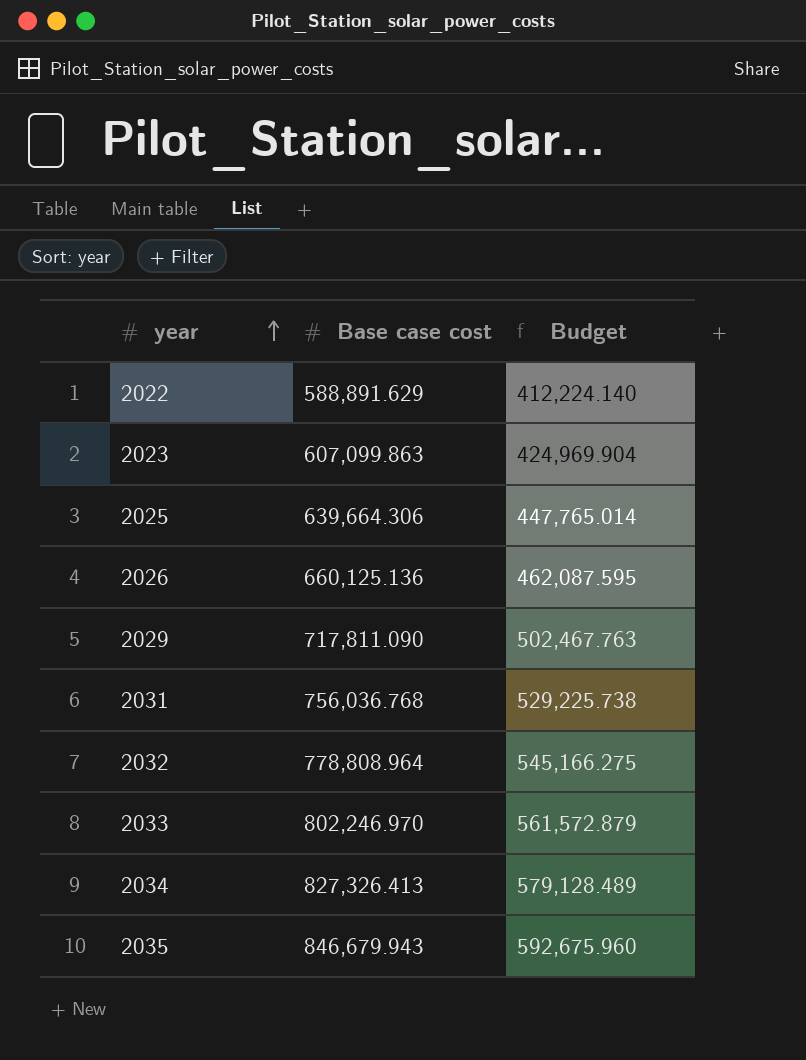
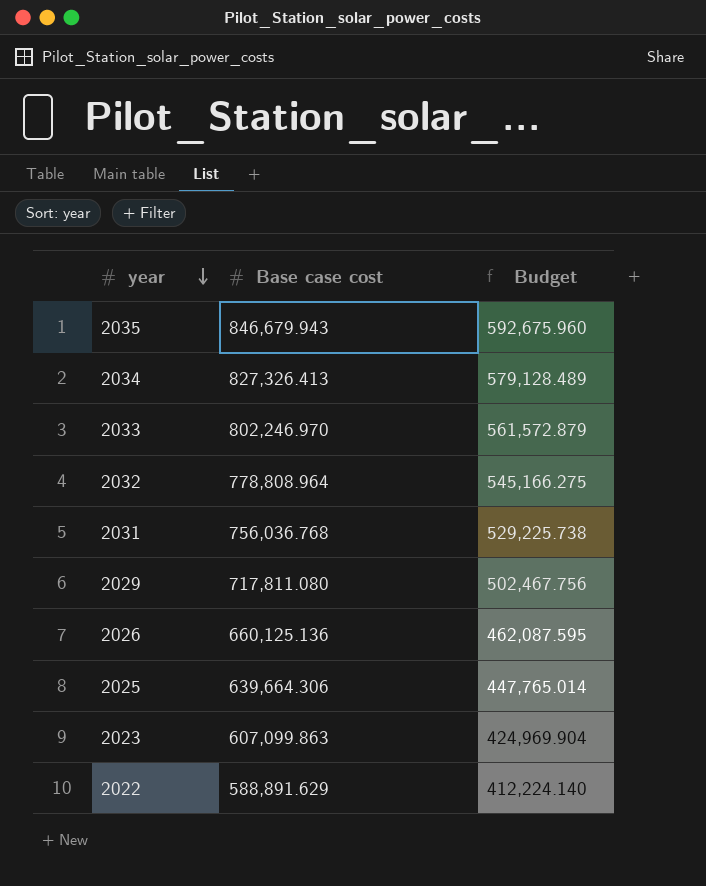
row order: year ascending -> year descending
2029 | Base case cost: 717,811.090 -> 717,811.080
2029 | Budget: 502,467.763 -> 502,467.756

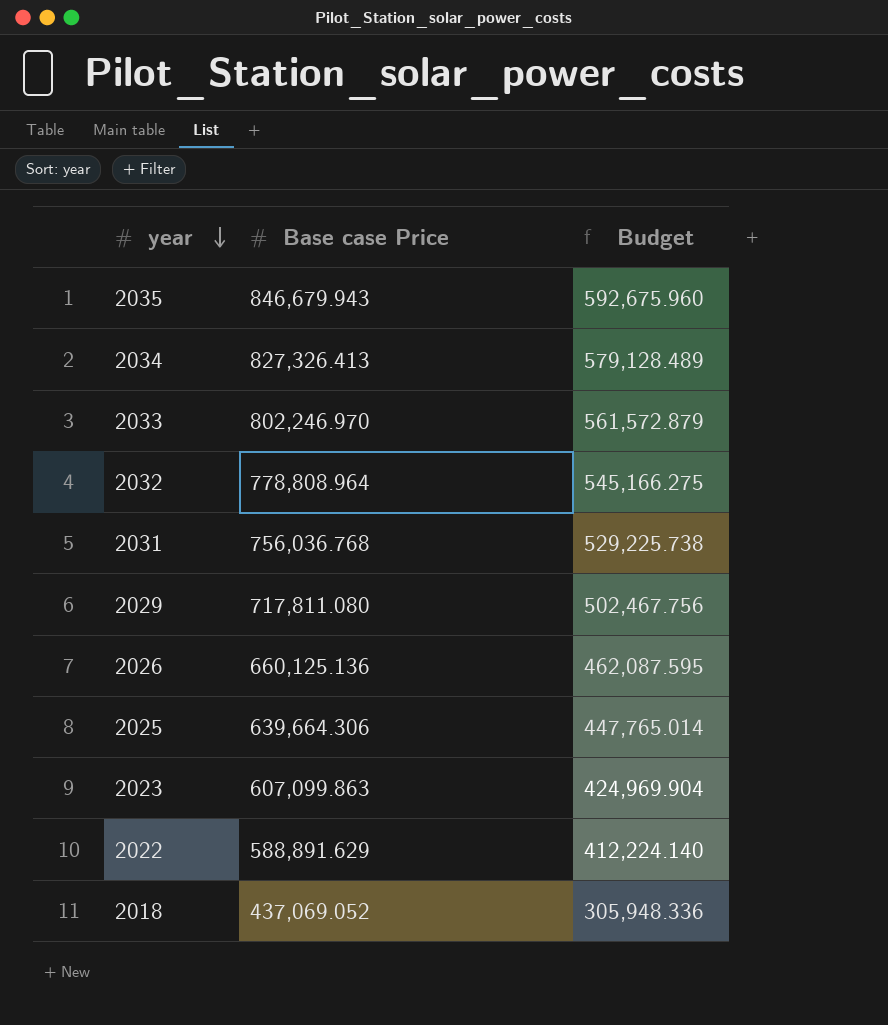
column name: Base case cost -> Base case Price
row 2018: none -> 437,069.052 | 305,948.336

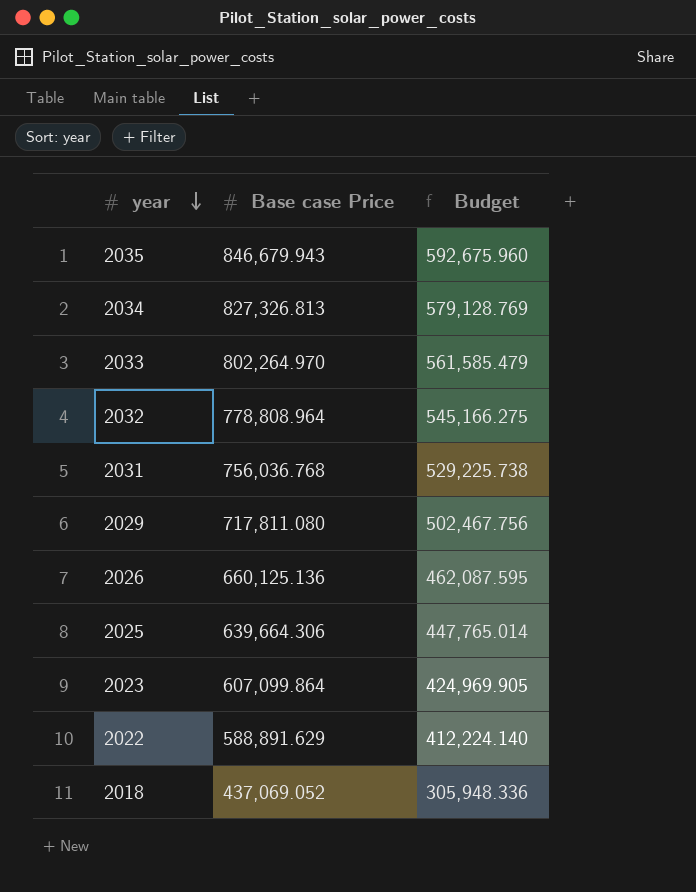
2034 | Base case Price: 827,326.413 -> 827,326.813
2034 | Budget: 579,128.489 -> 579,128.769
2033 | Base case Price: 802,246.970 -> 802,264.970
2033 | Budget: 561,572.879 -> 561,585.479
2023 | Base case Price: 607,099.863 -> 607,099.864
2023 | Budget: 424,969.904 -> 424,969.905

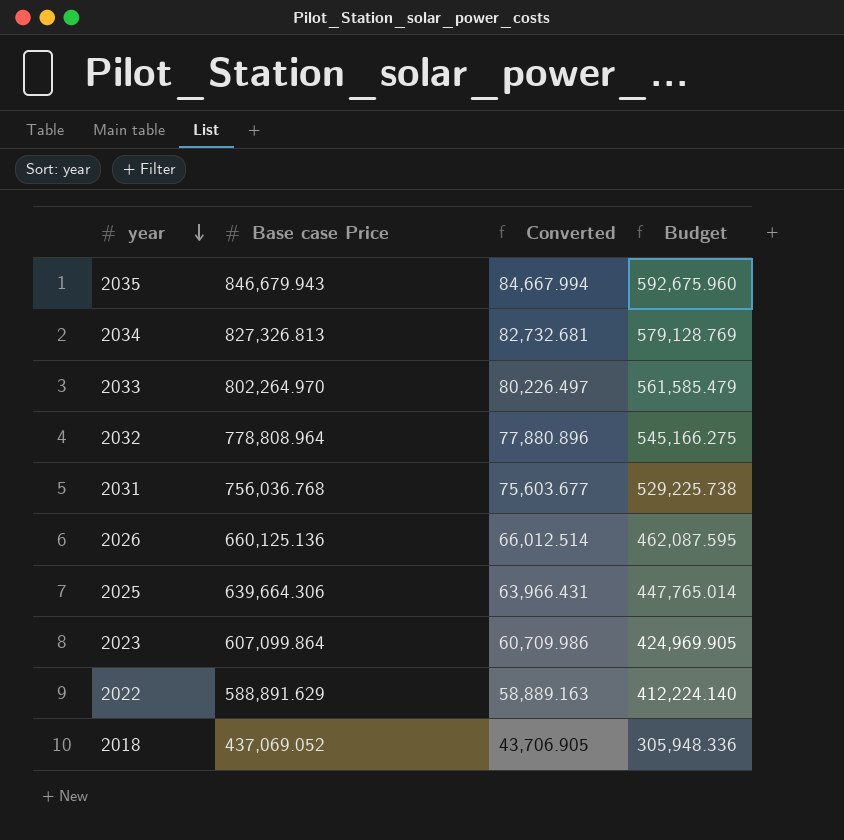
column Converted | formula: none -> [Base case Price] * 0.1
row 2029: 717,811.080 | 502,467.756 -> none

